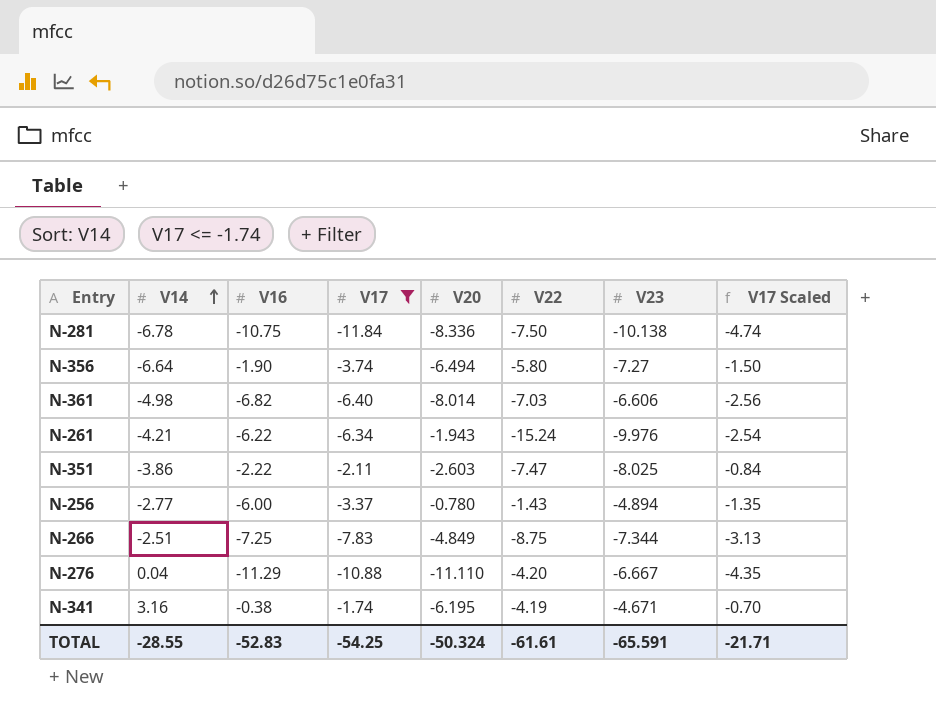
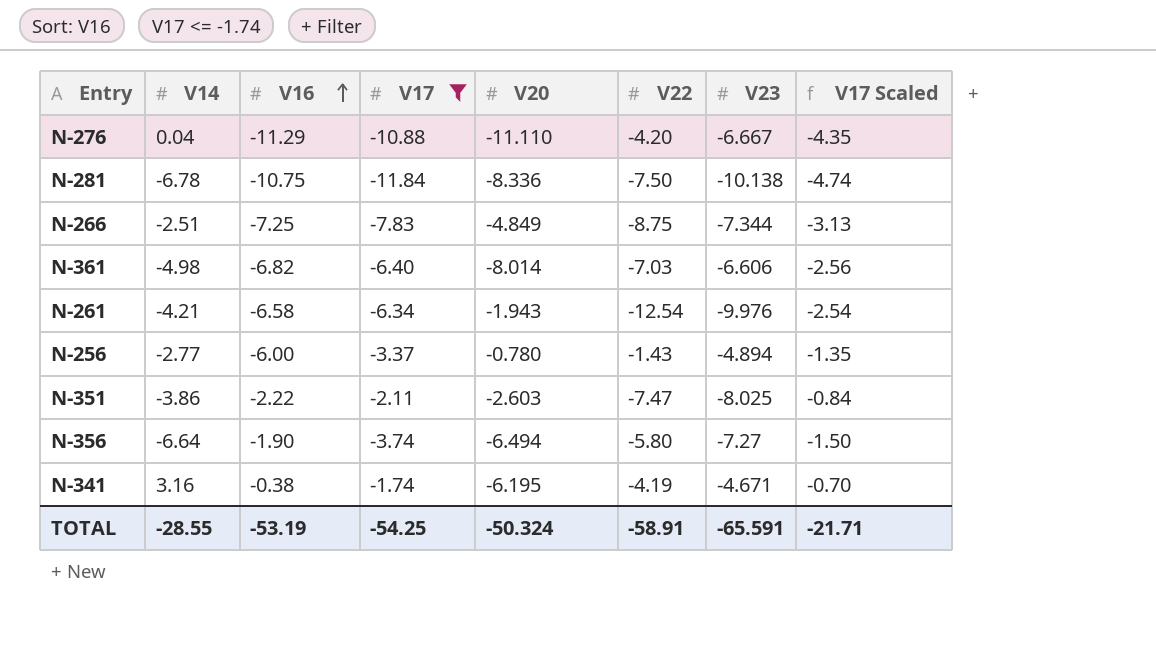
row order: V14 ascending -> V16 ascending
N-261 | V16: -6.22 -> -6.58
N-261 | V22: -15.24 -> -12.54
TOTAL | V16: -52.83 -> -53.19
TOTAL | V22: -61.61 -> -58.91

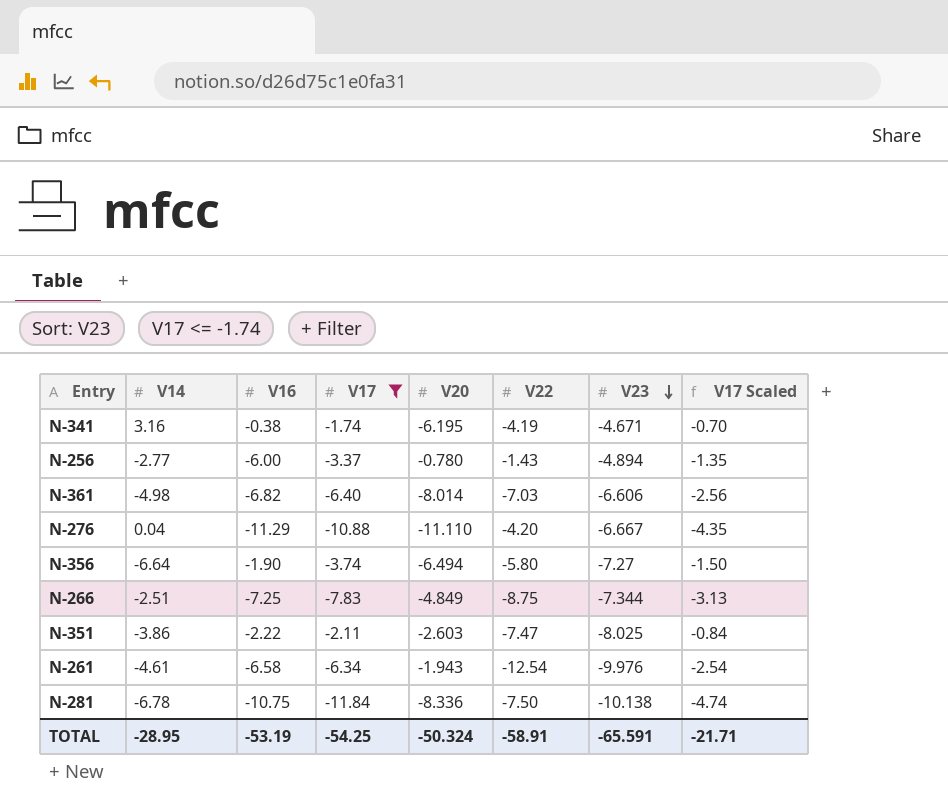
row order: V16 ascending -> V23 descending
N-261 | V14: -4.21 -> -4.61
TOTAL | V14: -28.55 -> -28.95

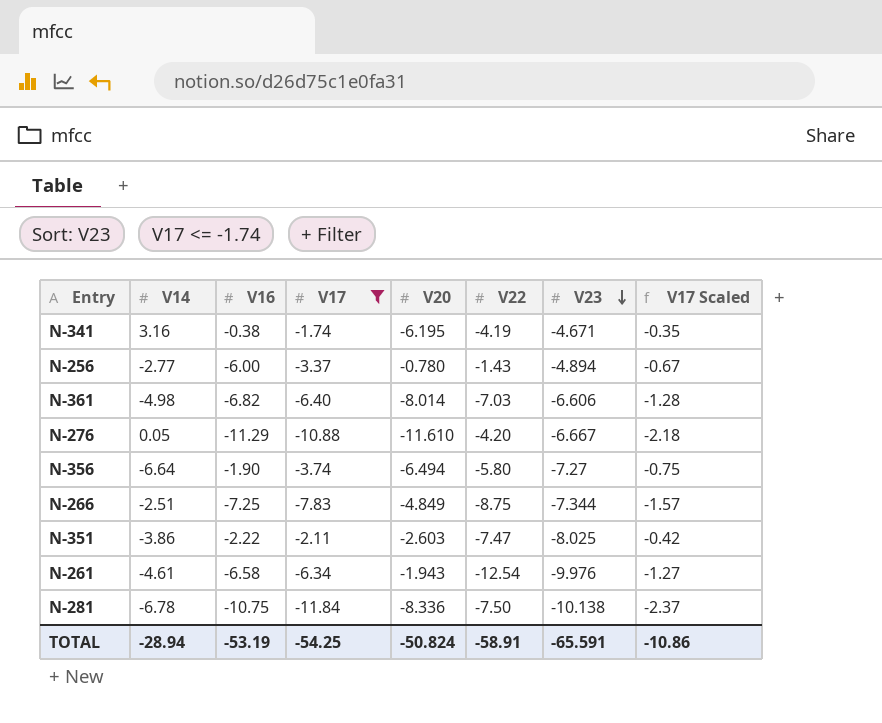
column V17 Scaled | formula: [V17] * 0.4 -> [V17] * 0.2
N-276 | V14: 0.04 -> 0.05
N-276 | V20: -11.110 -> -11.610
TOTAL | V14: -28.95 -> -28.94
TOTAL | V20: -50.324 -> -50.824
TOTAL | V17 Scaled: -21.71 -> -10.86

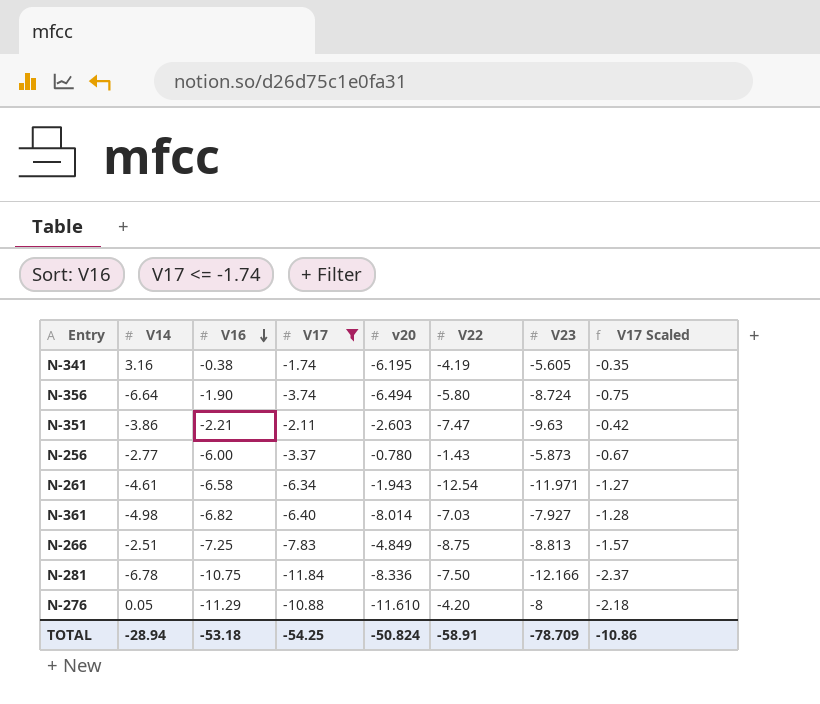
row order: V23 descending -> V16 descending
column name: V20 -> v20
N-341 | V23: -4.671 -> -5.605
N-356 | V23: -7.27 -> -8.724
N-351 | V16: -2.22 -> -2.21
N-351 | V23: -8.025 -> -9.63
N-256 | V23: -4.894 -> -5.873
N-261 | V23: -9.976 -> -11.971
N-361 | V23: -6.606 -> -7.927
N-266 | V23: -7.344 -> -8.813
N-281 | V23: -10.138 -> -12.166
N-276 | V23: -6.667 -> -8
TOTAL | V16: -53.19 -> -53.18
TOTAL | V23: -65.591 -> -78.709

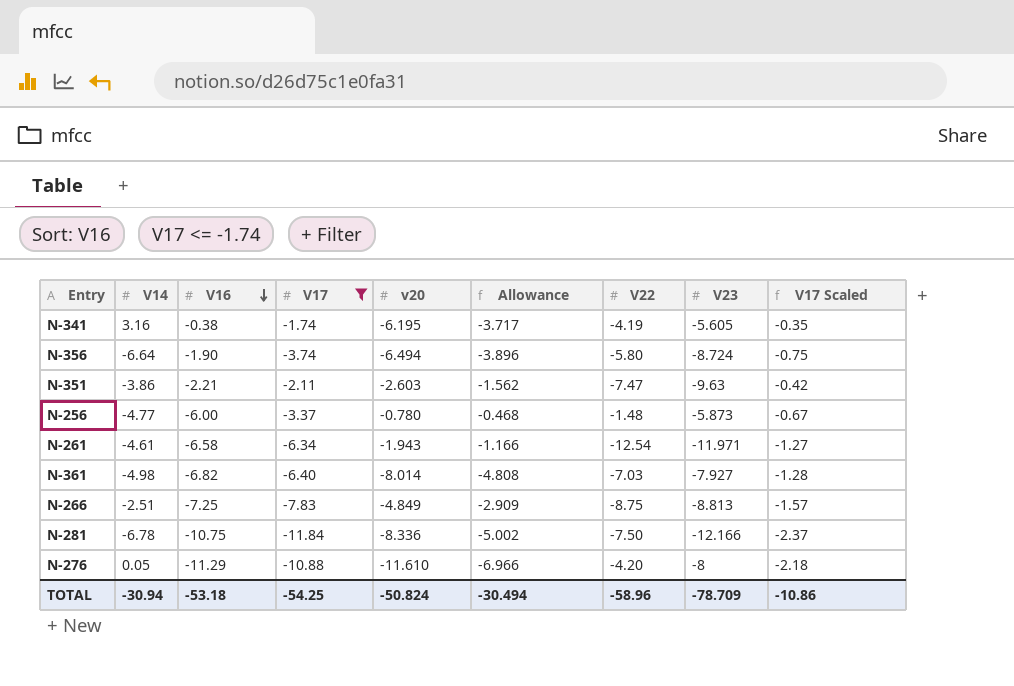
column Allowance | formula: none -> [v20] * 0.6
N-256 | V14: -2.77 -> -4.77
N-256 | V22: -1.43 -> -1.48
TOTAL | V14: -28.94 -> -30.94
TOTAL | V22: -58.91 -> -58.96

